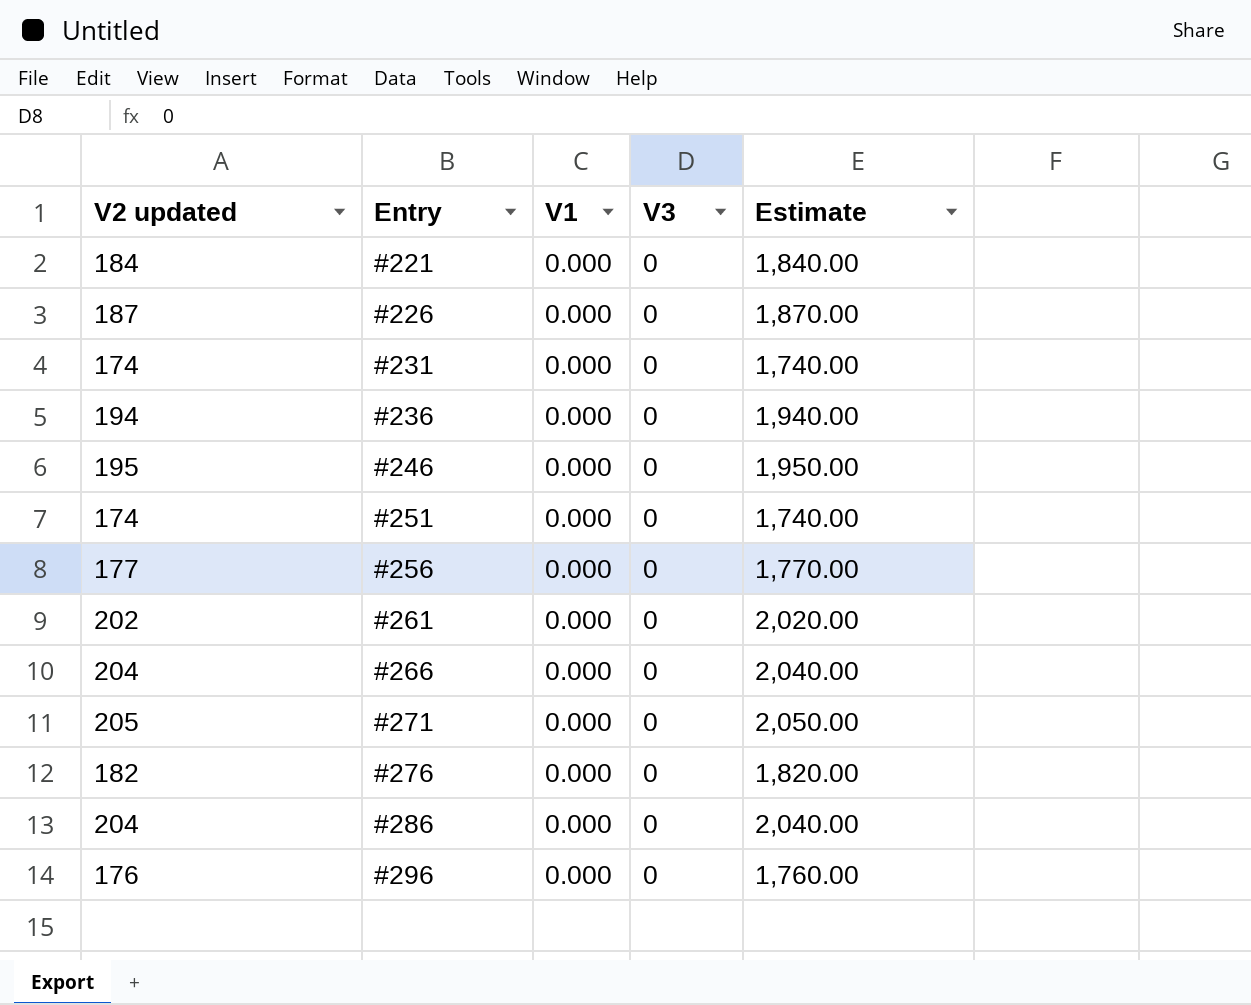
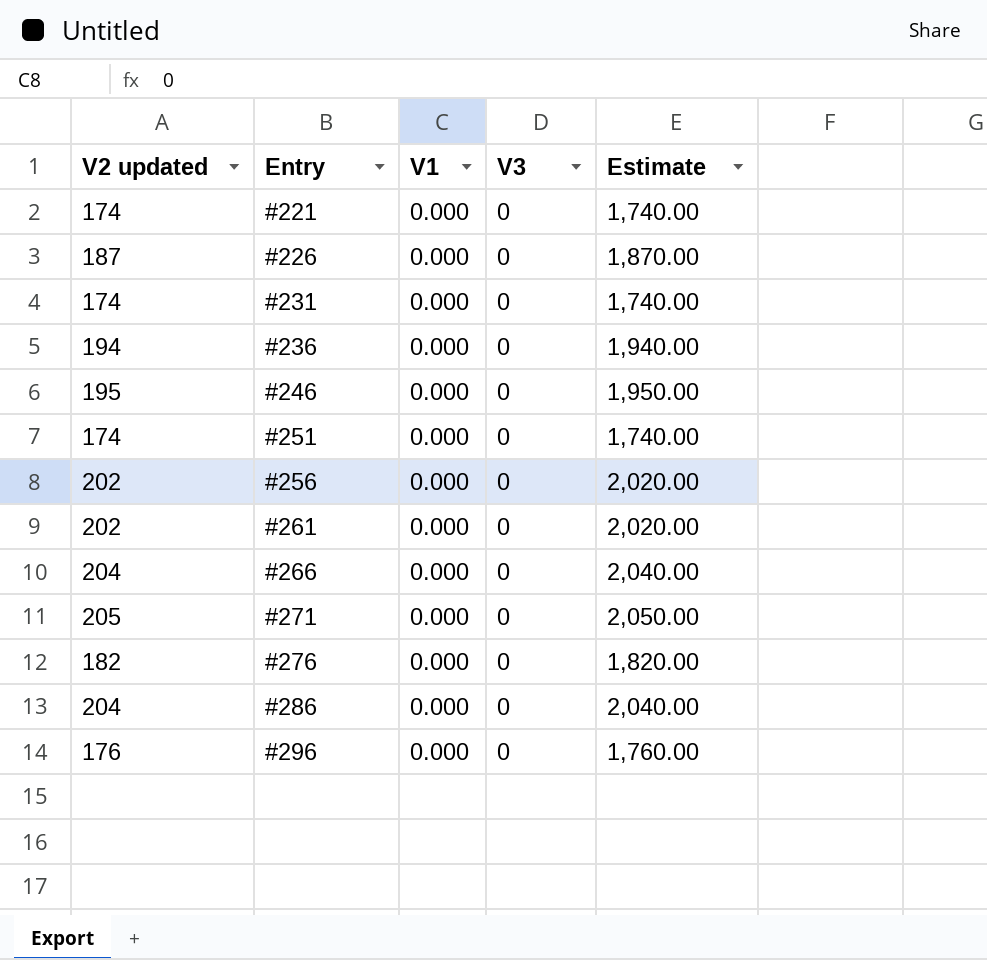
#221 | V2 updated: 184 -> 174
#221 | Estimate: 1,840.00 -> 1,740.00
#256 | V2 updated: 177 -> 202
#256 | Estimate: 1,770.00 -> 2,020.00

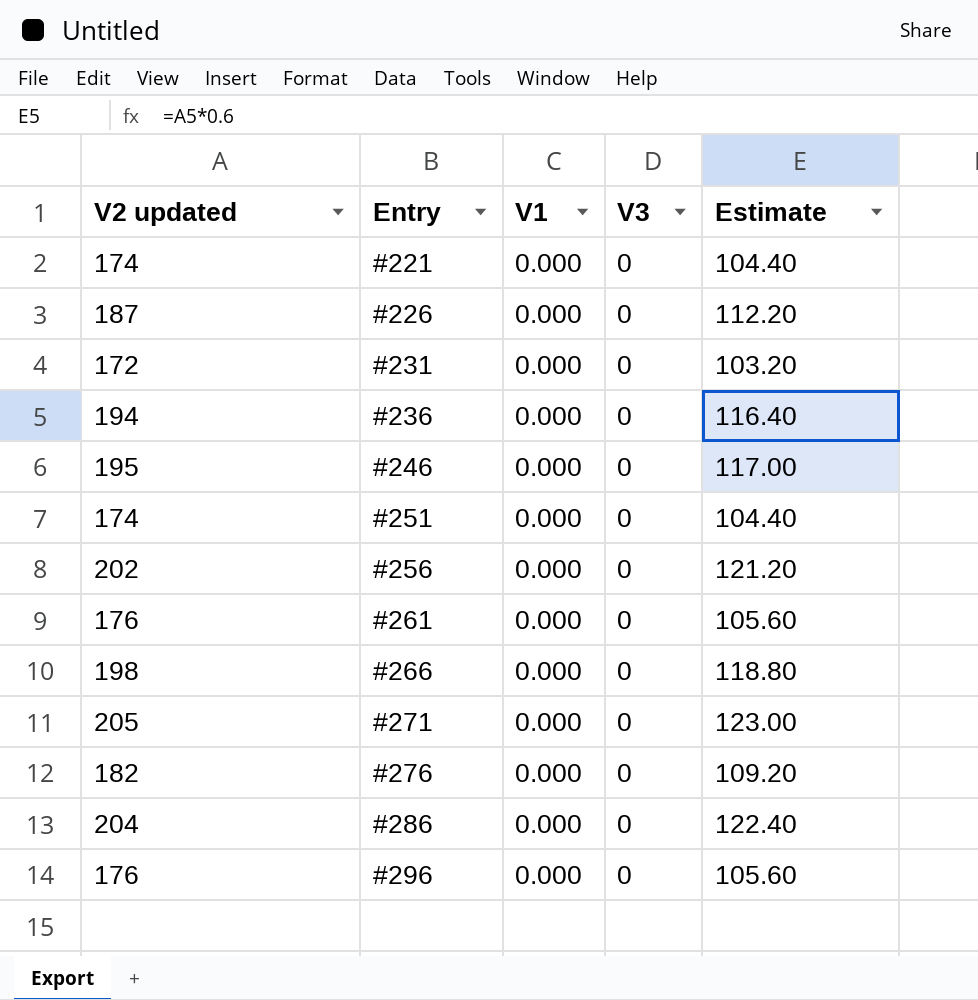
column Estimate | formula: [V2 updated] * 10 -> [V2 updated] * 0.6
#231 | V2 updated: 174 -> 172
#261 | V2 updated: 202 -> 176
#266 | V2 updated: 204 -> 198

